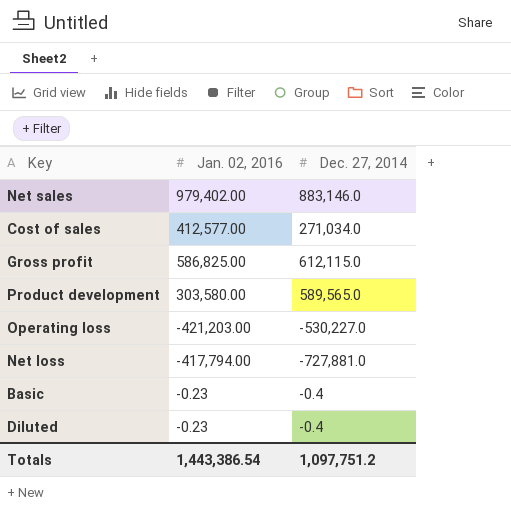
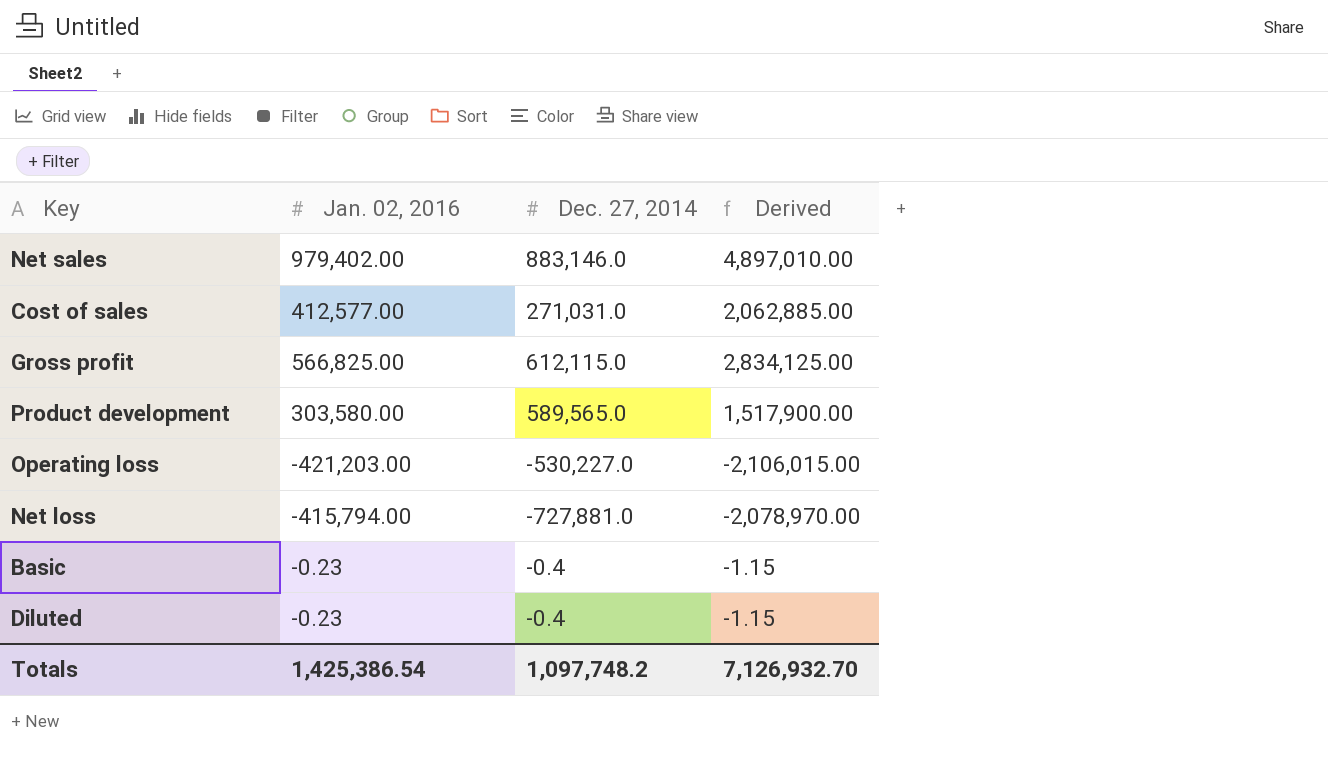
column Derived | formula: none -> [Jan. 02, 2016] * 5
Cost of sales | Dec. 27, 2014: 271,034.0 -> 271,031.0
Gross profit | Jan. 02, 2016: 586,825.00 -> 566,825.00
Net loss | Jan. 02, 2016: -417,794.00 -> -415,794.00
Totals | Jan. 02, 2016: 1,443,386.54 -> 1,425,386.54
Totals | Dec. 27, 2014: 1,097,751.2 -> 1,097,748.2

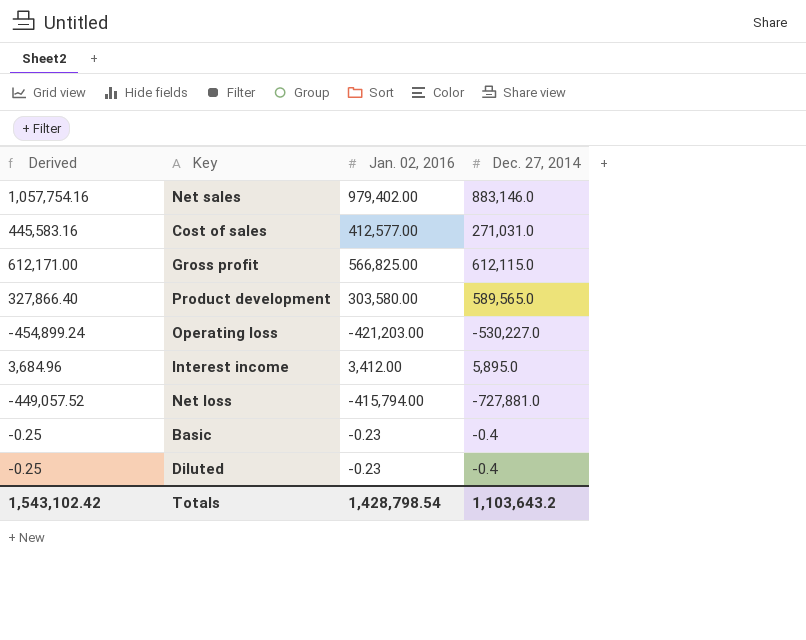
column Derived | formula: [Jan. 02, 2016] * 5 -> [Jan. 02, 2016] * 1.08
column Derived | position: 4 -> 1
row Interest income: none -> 3,684.96 | 3,412.00 | 5,895.0
Totals | Derived: 7,126,932.70 -> 1,543,102.42
Totals | Jan. 02, 2016: 1,425,386.54 -> 1,428,798.54
Totals | Dec. 27, 2014: 1,097,748.2 -> 1,103,643.2

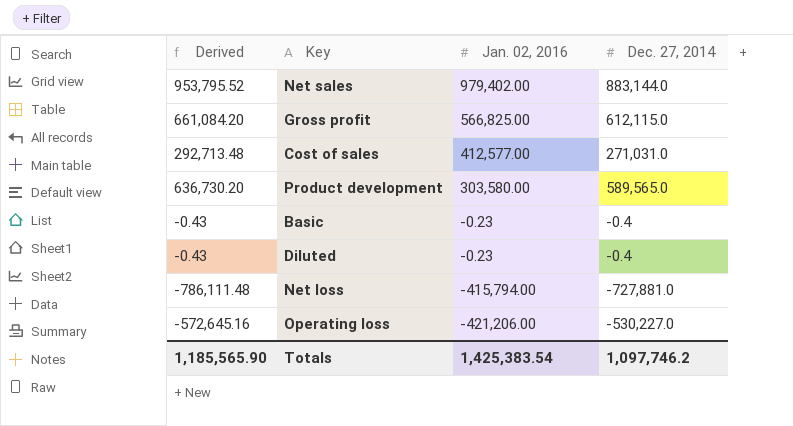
row order: none -> Jan. 02, 2016 descending
column Derived | formula: [Jan. 02, 2016] * 1.08 -> [Dec. 27, 2014] * 1.08
row Interest income: 3,684.96 | 3,412.00 | 5,895.0 -> none
Net sales | Dec. 27, 2014: 883,146.0 -> 883,144.0
Operating loss | Jan. 02, 2016: -421,203.00 -> -421,206.00
Totals | Derived: 1,543,102.42 -> 1,185,565.90
Totals | Jan. 02, 2016: 1,428,798.54 -> 1,425,383.54
Totals | Dec. 27, 2014: 1,103,643.2 -> 1,097,746.2

